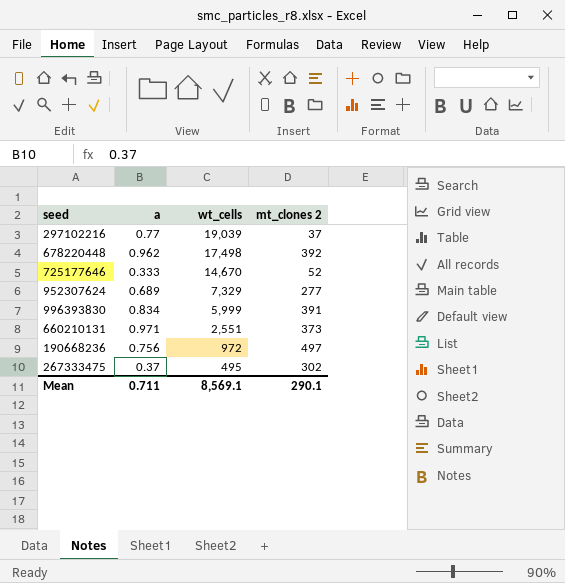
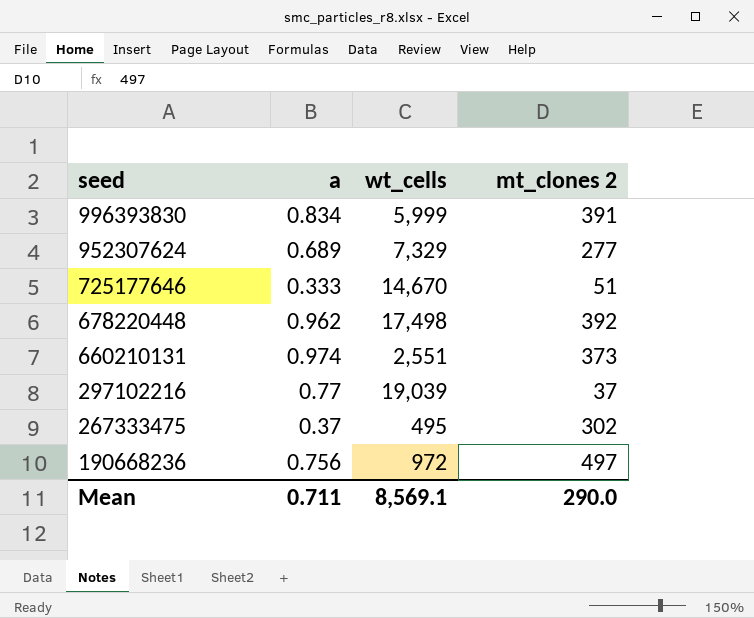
row order: wt_cells descending -> seed descending
725177646 | mt_clones 2: 52 -> 51
660210131 | a: 0.971 -> 0.974
Mean | mt_clones 2: 290.1 -> 290.0

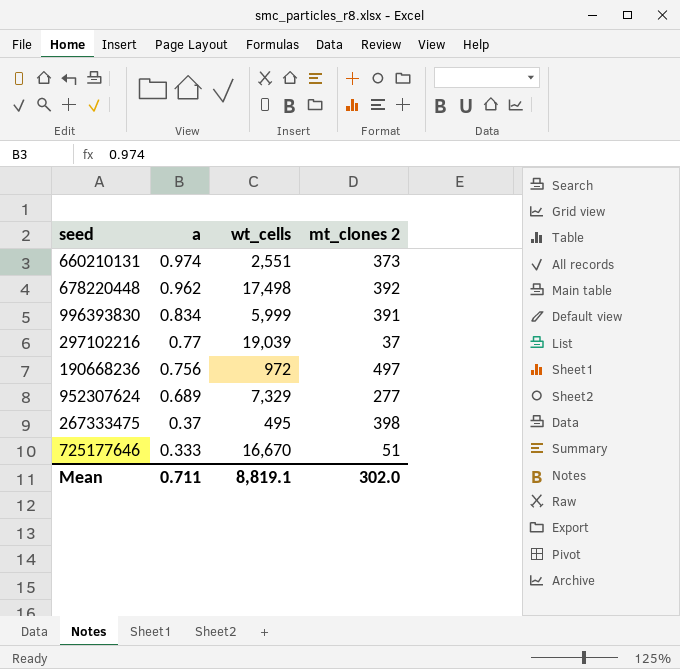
row order: seed descending -> a descending
267333475 | mt_clones 2: 302 -> 398
725177646 | wt_cells: 14,670 -> 16,670
Mean | wt_cells: 8,569.1 -> 8,819.1
Mean | mt_clones 2: 290.0 -> 302.0

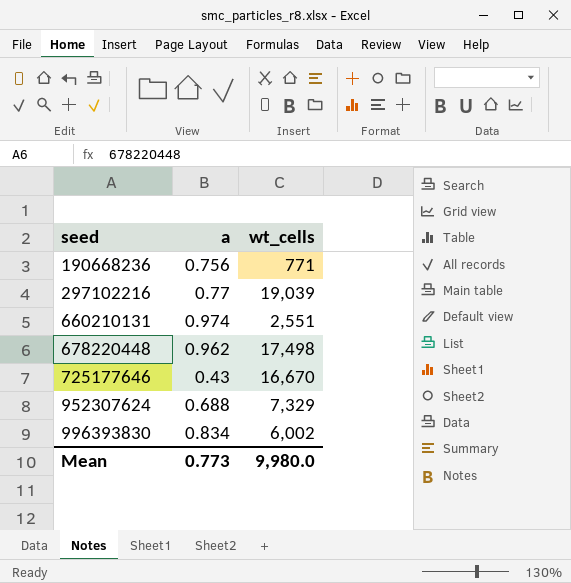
row order: a descending -> seed ascending
column mt_clones 2 | position: 4 -> none
row 267333475: 0.37 | 495 | 398 -> none
190668236 | wt_cells: 972 -> 771
725177646 | a: 0.333 -> 0.43
952307624 | a: 0.689 -> 0.688
996393830 | wt_cells: 5,999 -> 6,002
Mean | a: 0.711 -> 0.773
Mean | wt_cells: 8,819.1 -> 9,980.0

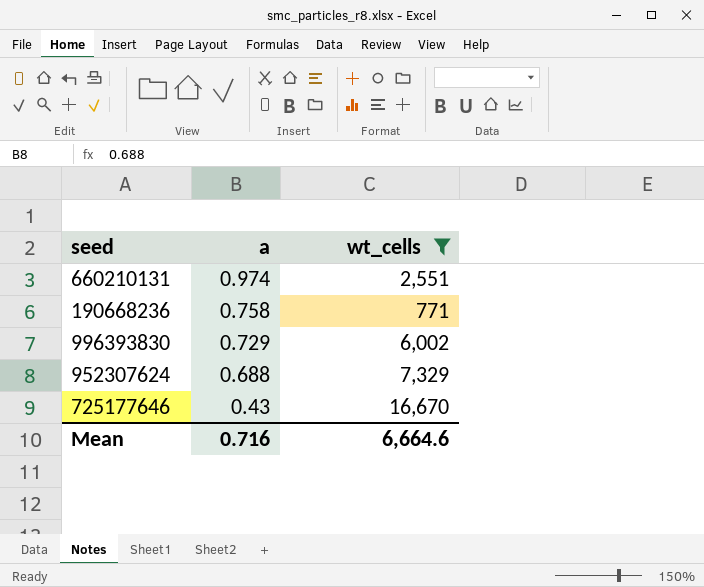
filter: none -> wt_cells <= 16,670
row order: seed ascending -> a descending
190668236 | a: 0.756 -> 0.758
996393830 | a: 0.834 -> 0.729
Mean | a: 0.773 -> 0.716
Mean | wt_cells: 9,980.0 -> 6,664.6

